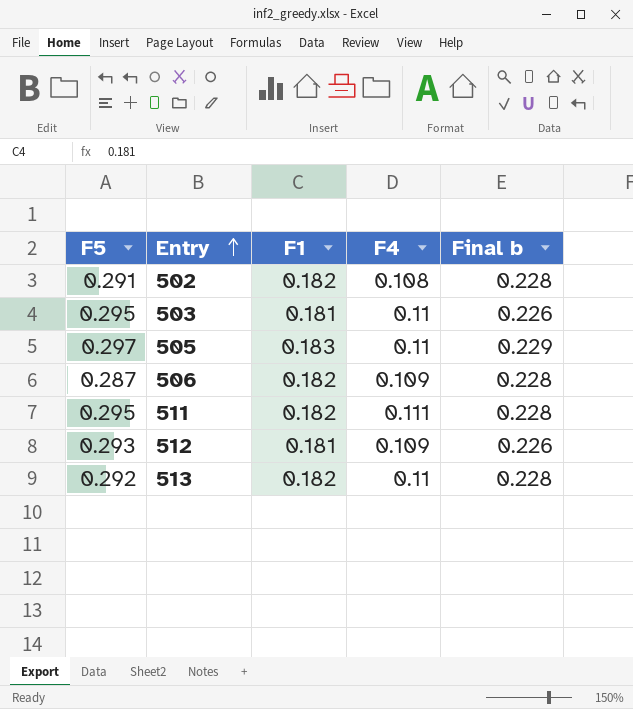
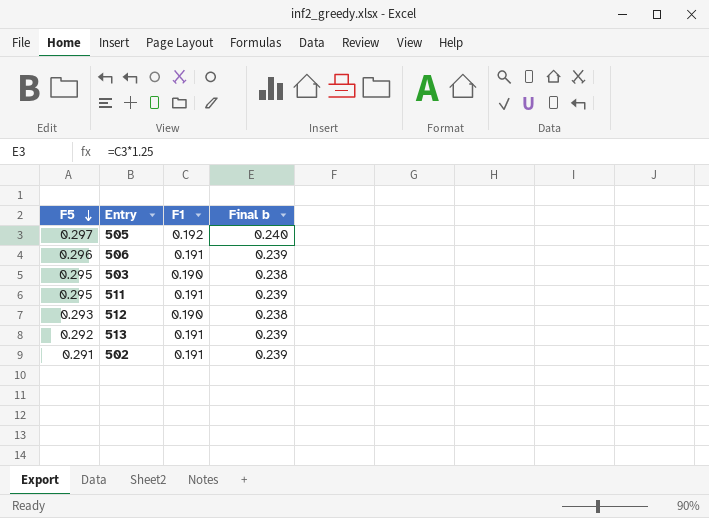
row order: Entry ascending -> F5 descending
column F4 | position: 4 -> none
505 | F1: 0.183 -> 0.192
505 | Final b: 0.229 -> 0.240
506 | F5: 0.287 -> 0.296
506 | F1: 0.182 -> 0.191
506 | Final b: 0.228 -> 0.239
503 | F1: 0.181 -> 0.190
503 | Final b: 0.226 -> 0.238
511 | F1: 0.182 -> 0.191
511 | Final b: 0.228 -> 0.239
512 | F1: 0.181 -> 0.190
512 | Final b: 0.226 -> 0.238
513 | F1: 0.182 -> 0.191
513 | Final b: 0.228 -> 0.239
502 | F1: 0.182 -> 0.191
502 | Final b: 0.228 -> 0.239

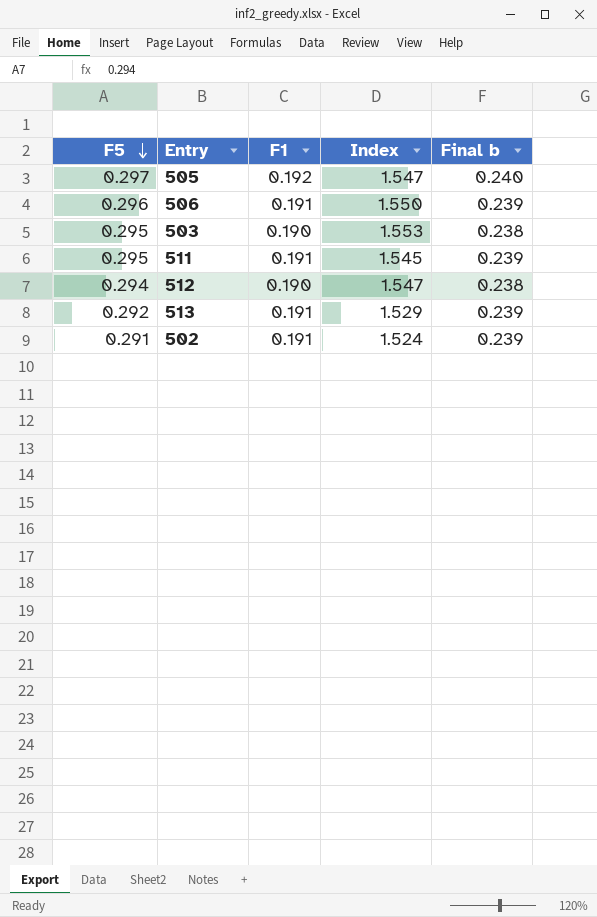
column Index | formula: none -> [F5] / [F1]
512 | F5: 0.293 -> 0.294

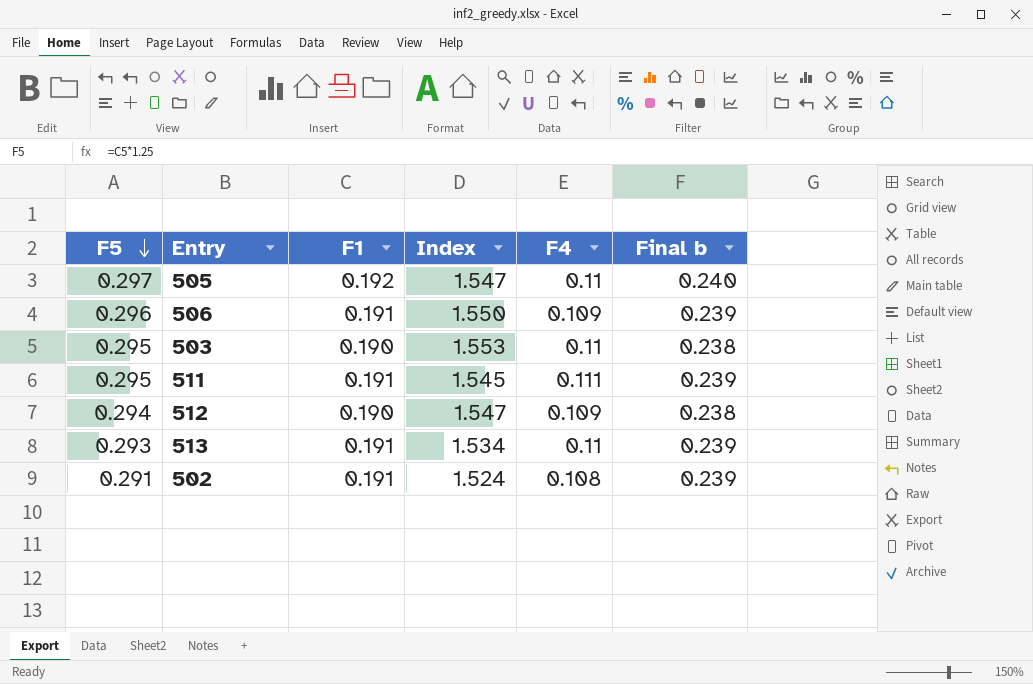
column F4 | position: none -> 5
513 | F5: 0.292 -> 0.293
513 | Index: 1.529 -> 1.534

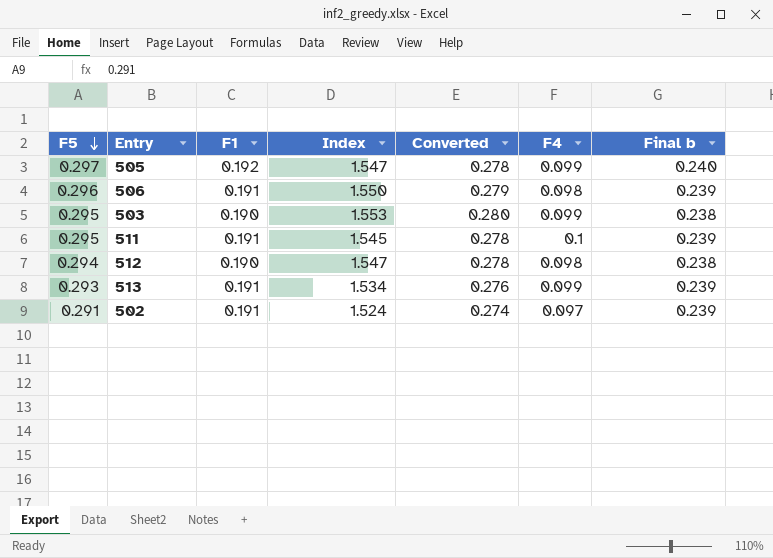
column Converted | formula: none -> [Index] * 0.18
505 | F4: 0.11 -> 0.099
506 | F4: 0.109 -> 0.098
503 | F4: 0.11 -> 0.099
511 | F4: 0.111 -> 0.1
512 | F4: 0.109 -> 0.098
513 | F4: 0.11 -> 0.099
502 | F4: 0.108 -> 0.097

